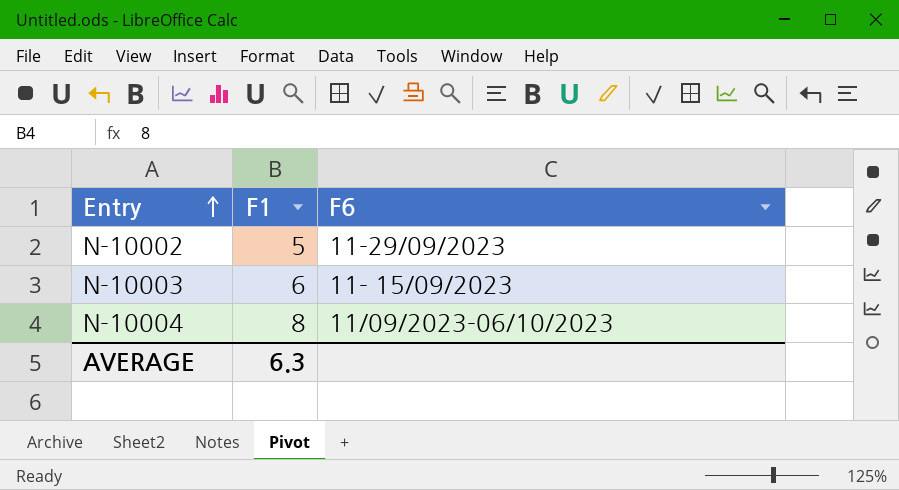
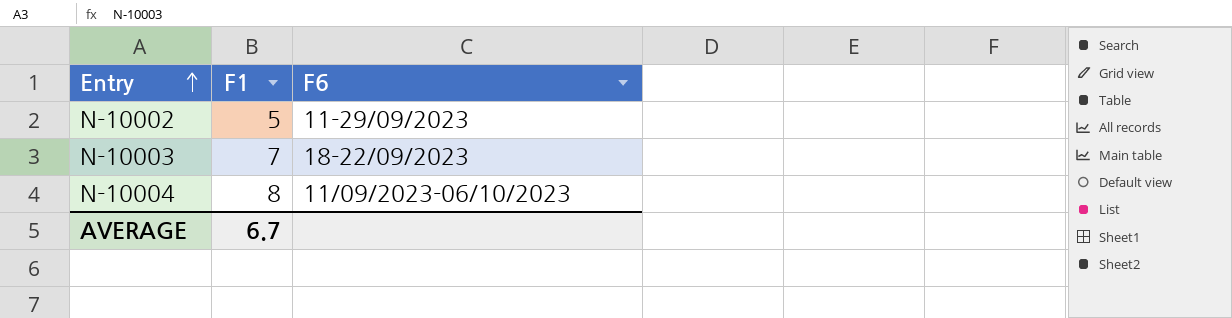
N-10003 | F1: 6 -> 7
N-10003 | F6: 11- 15/09/2023 -> 18-22/09/2023
AVERAGE | F1: 6.3 -> 6.7

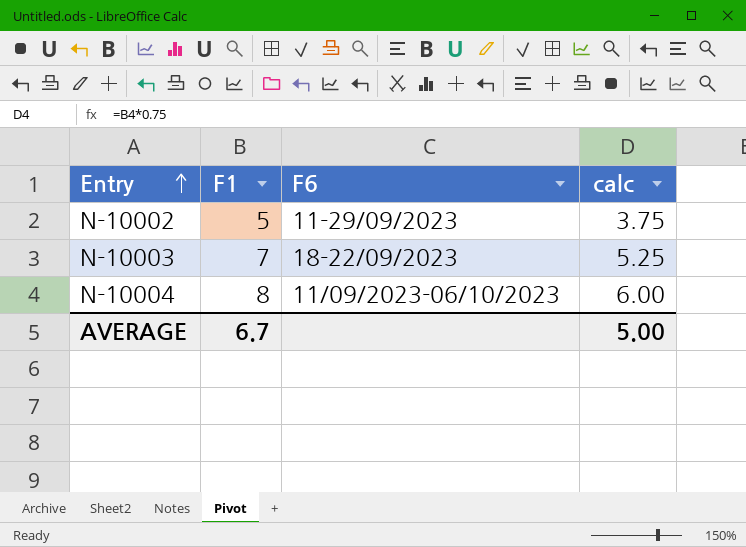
column calc | formula: none -> [F1] * 0.75

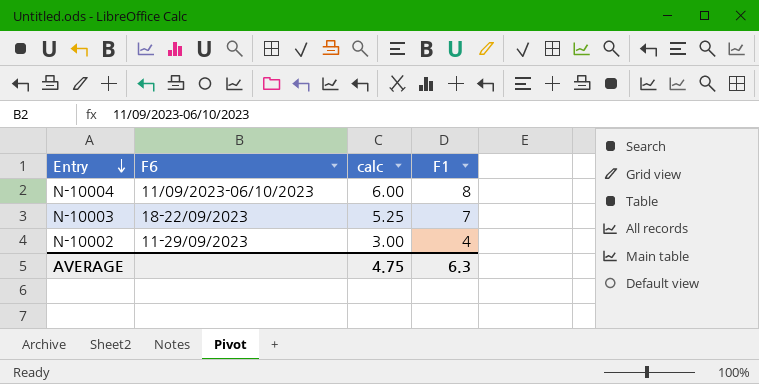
row order: Entry ascending -> Entry descending
column F1 | position: 2 -> 4
N-10002 | calc: 3.75 -> 3.00
N-10002 | F1: 5 -> 4
AVERAGE | calc: 5.00 -> 4.75
AVERAGE | F1: 6.7 -> 6.3

